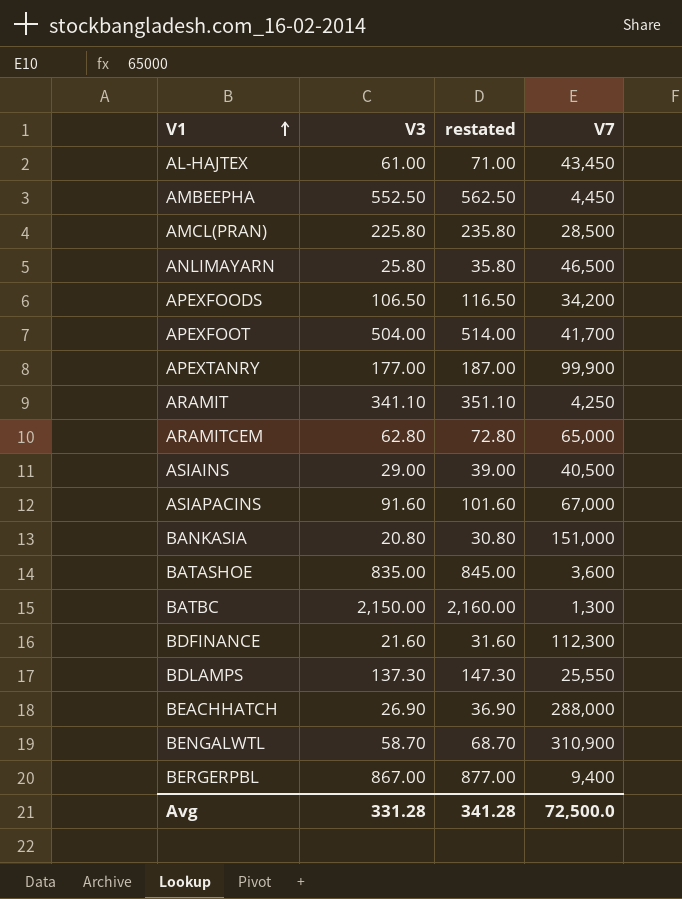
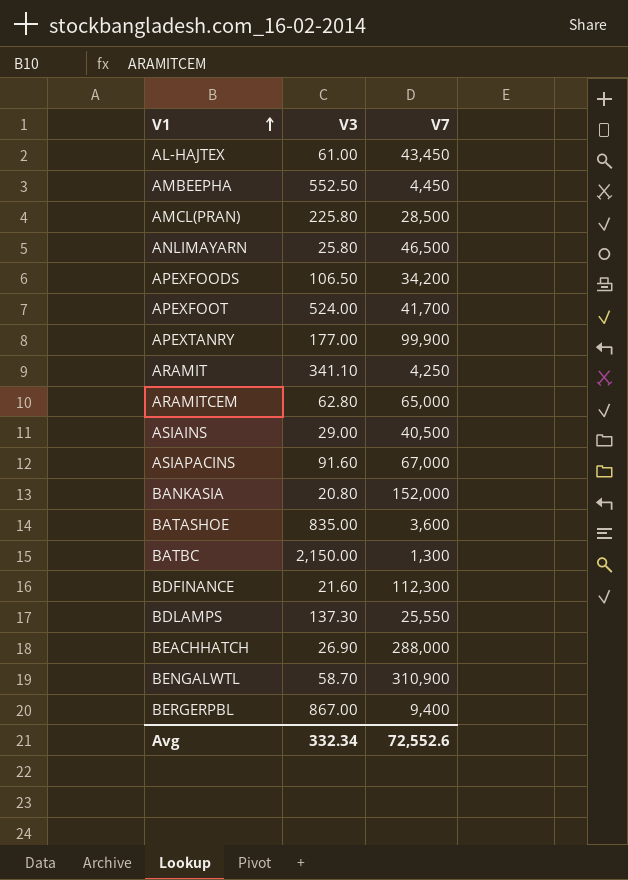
column restated | formula: [V3] + 10 -> none
APEXFOOT | V3: 504.00 -> 524.00
BANKASIA | V7: 151,000 -> 152,000
Avg | V3: 331.28 -> 332.34
Avg | V7: 72,500.0 -> 72,552.6

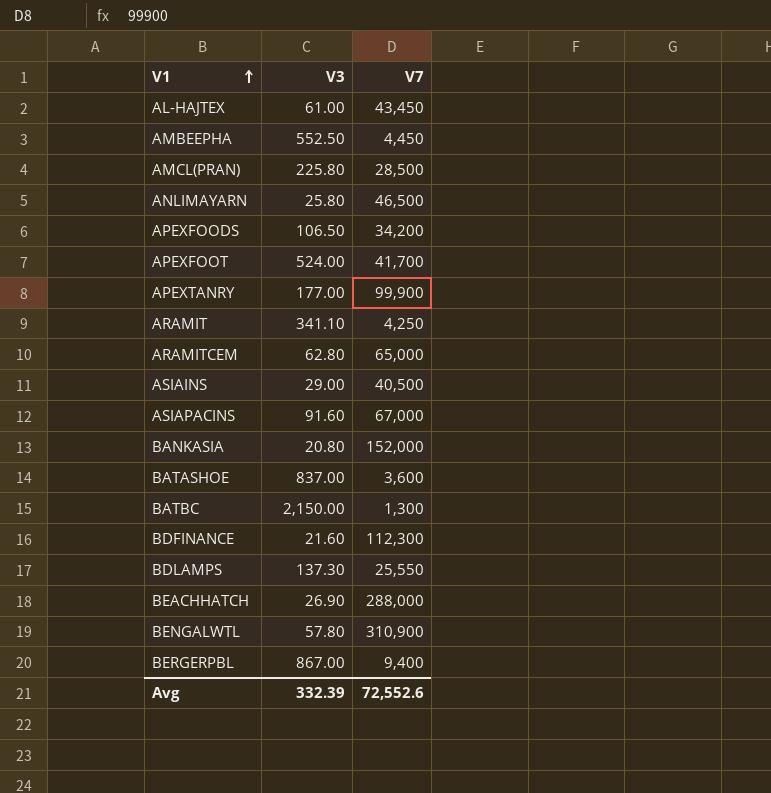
BATASHOE | V3: 835.00 -> 837.00
BENGALWTL | V3: 58.70 -> 57.80
Avg | V3: 332.34 -> 332.39

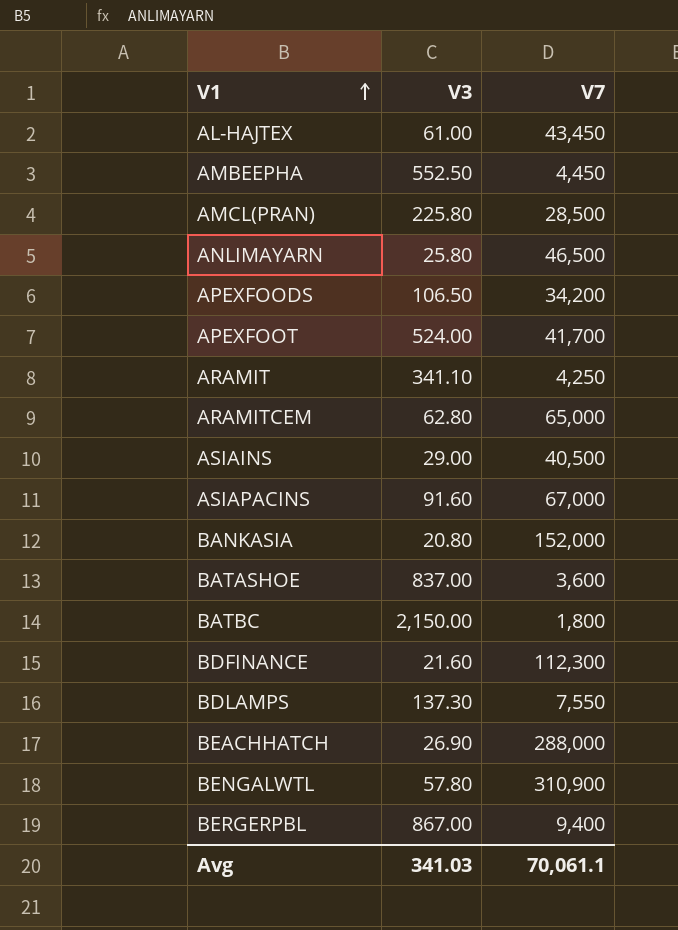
row APEXTANRY: 177.00 | 99,900 -> none
BATBC | V7: 1,300 -> 1,800
BDLAMPS | V7: 25,550 -> 7,550
Avg | V3: 332.39 -> 341.03
Avg | V7: 72,552.6 -> 70,061.1

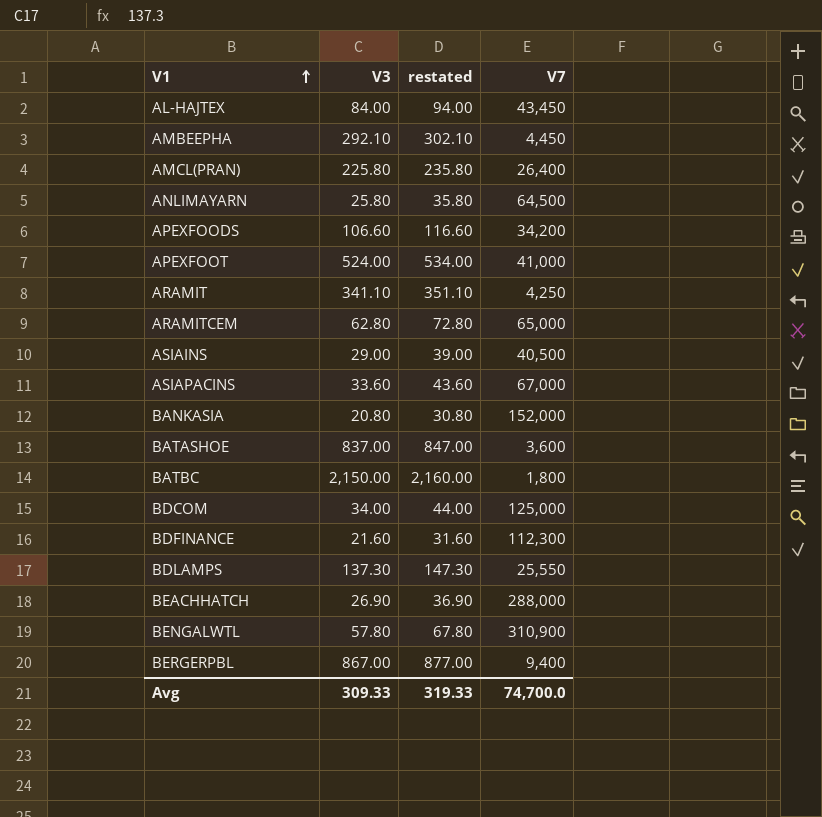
column restated | formula: none -> [V3] + 10
AL-HAJTEX | V3: 61.00 -> 84.00
AMBEEPHA | V3: 552.50 -> 292.10
AMCL(PRAN) | V7: 28,500 -> 26,400
ANLIMAYARN | V7: 46,500 -> 64,500
APEXFOODS | V3: 106.50 -> 106.60
APEXFOOT | V7: 41,700 -> 41,000
ASIAPACINS | V3: 91.60 -> 33.60
row BDCOM: none -> 34.00 | 44.00 | 125,000
BDLAMPS | V7: 7,550 -> 25,550
Avg | V3: 341.03 -> 309.33
Avg | V7: 70,061.1 -> 74,700.0

